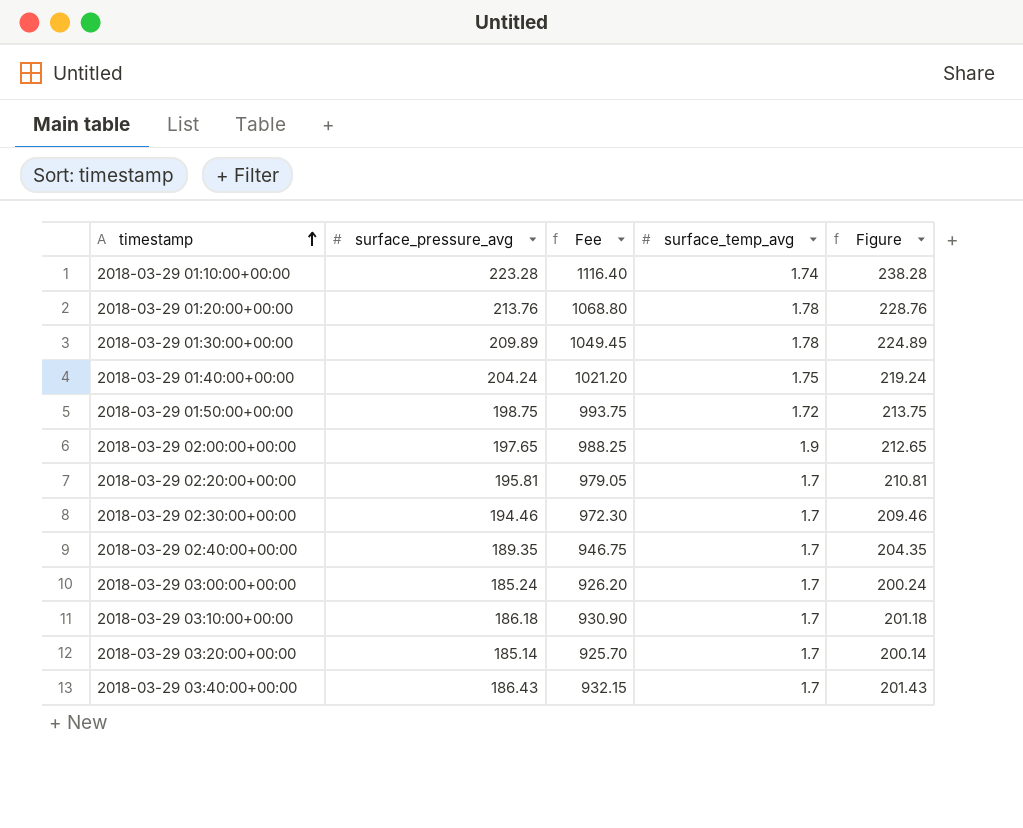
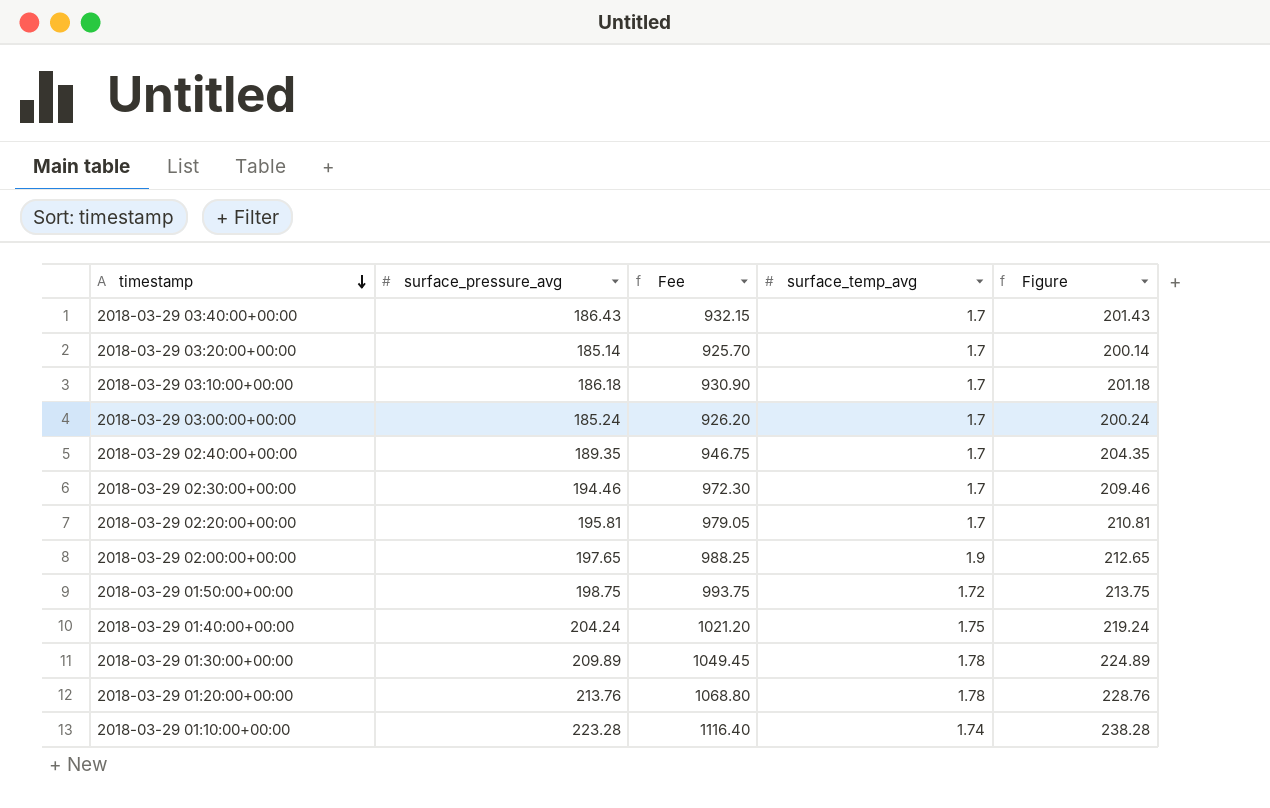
row order: timestamp ascending -> timestamp descending

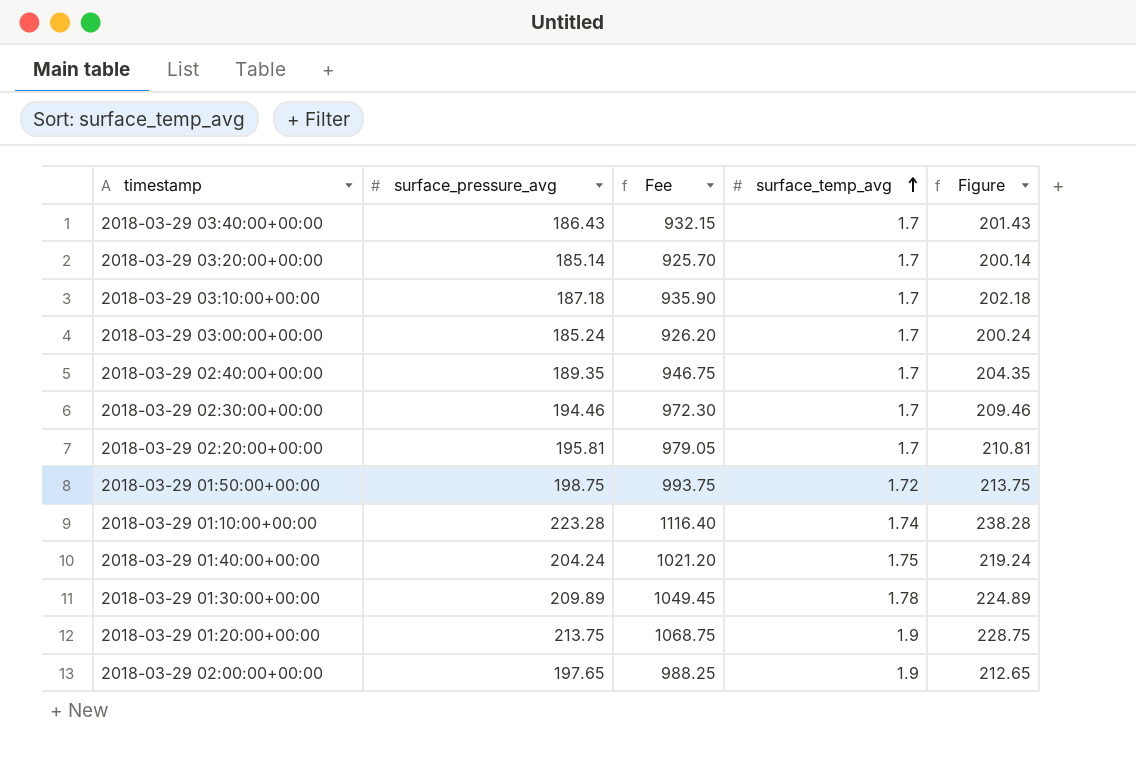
row order: timestamp descending -> surface_temp_avg ascending
2018-03-29 03:10:00+00:00 | surface_pressure_avg: 186.18 -> 187.18
2018-03-29 03:10:00+00:00 | Fee: 930.90 -> 935.90
2018-03-29 03:10:00+00:00 | Figure: 201.18 -> 202.18
2018-03-29 01:20:00+00:00 | surface_pressure_avg: 213.76 -> 213.75
2018-03-29 01:20:00+00:00 | Fee: 1068.80 -> 1068.75
2018-03-29 01:20:00+00:00 | surface_temp_avg: 1.78 -> 1.9
2018-03-29 01:20:00+00:00 | Figure: 228.76 -> 228.75

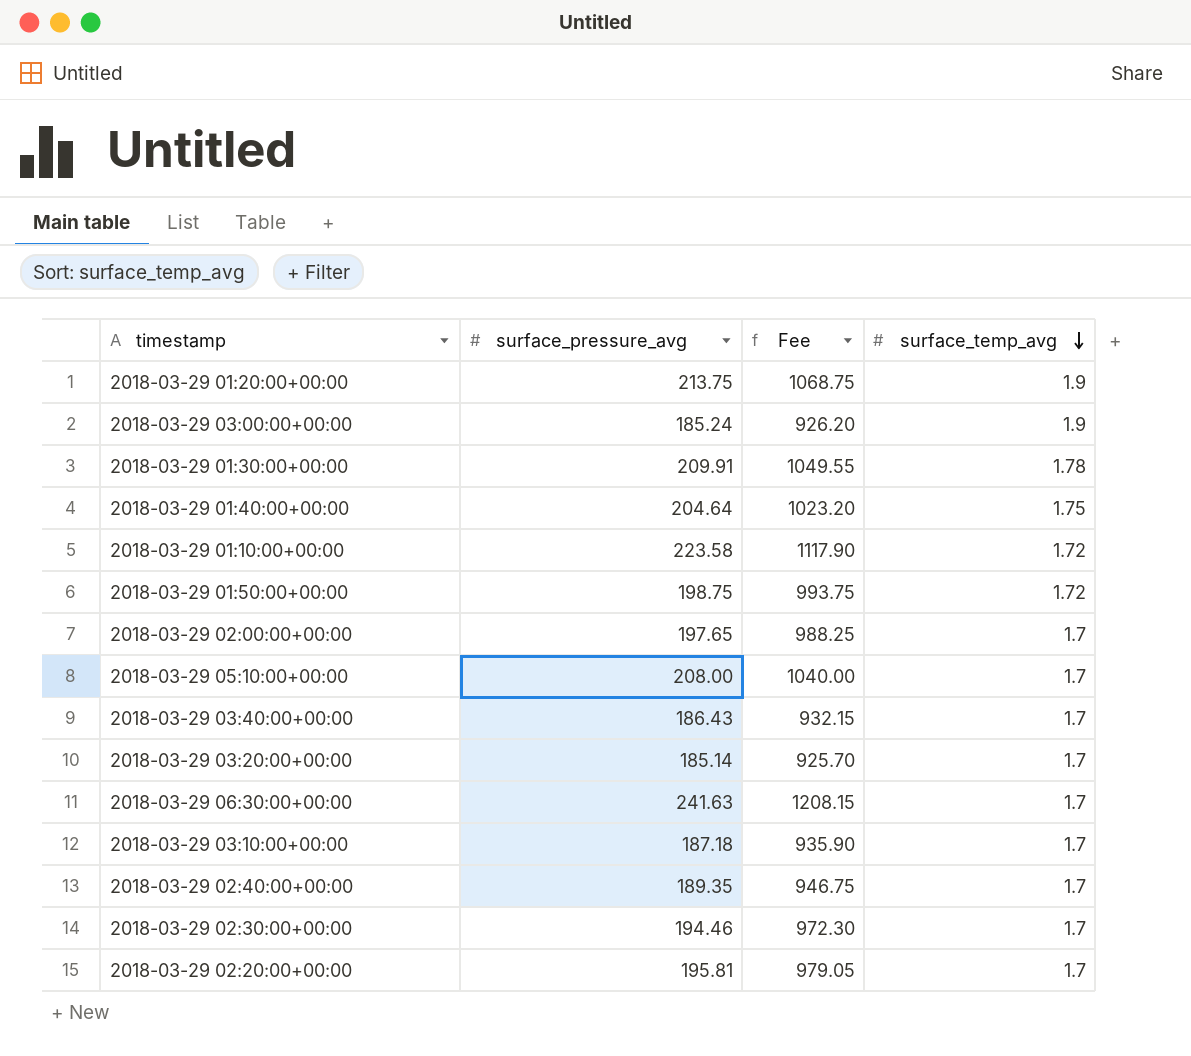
row order: surface_temp_avg ascending -> surface_temp_avg descending
column Figure | formula: [surface_pressure_avg] + 15 -> none
2018-03-29 03:00:00+00:00 | surface_temp_avg: 1.7 -> 1.9
2018-03-29 01:30:00+00:00 | surface_pressure_avg: 209.89 -> 209.91
2018-03-29 01:30:00+00:00 | Fee: 1049.45 -> 1049.55
2018-03-29 01:40:00+00:00 | surface_pressure_avg: 204.24 -> 204.64
2018-03-29 01:40:00+00:00 | Fee: 1021.20 -> 1023.20
2018-03-29 01:10:00+00:00 | surface_pressure_avg: 223.28 -> 223.58
2018-03-29 01:10:00+00:00 | Fee: 1116.40 -> 1117.90
2018-03-29 01:10:00+00:00 | surface_temp_avg: 1.74 -> 1.72
2018-03-29 02:00:00+00:00 | surface_temp_avg: 1.9 -> 1.7
row 2018-03-29 05:10:00+00:00: none -> 208.00 | 1040.00 | 1.7
row 2018-03-29 06:30:00+00:00: none -> 241.63 | 1208.15 | 1.7

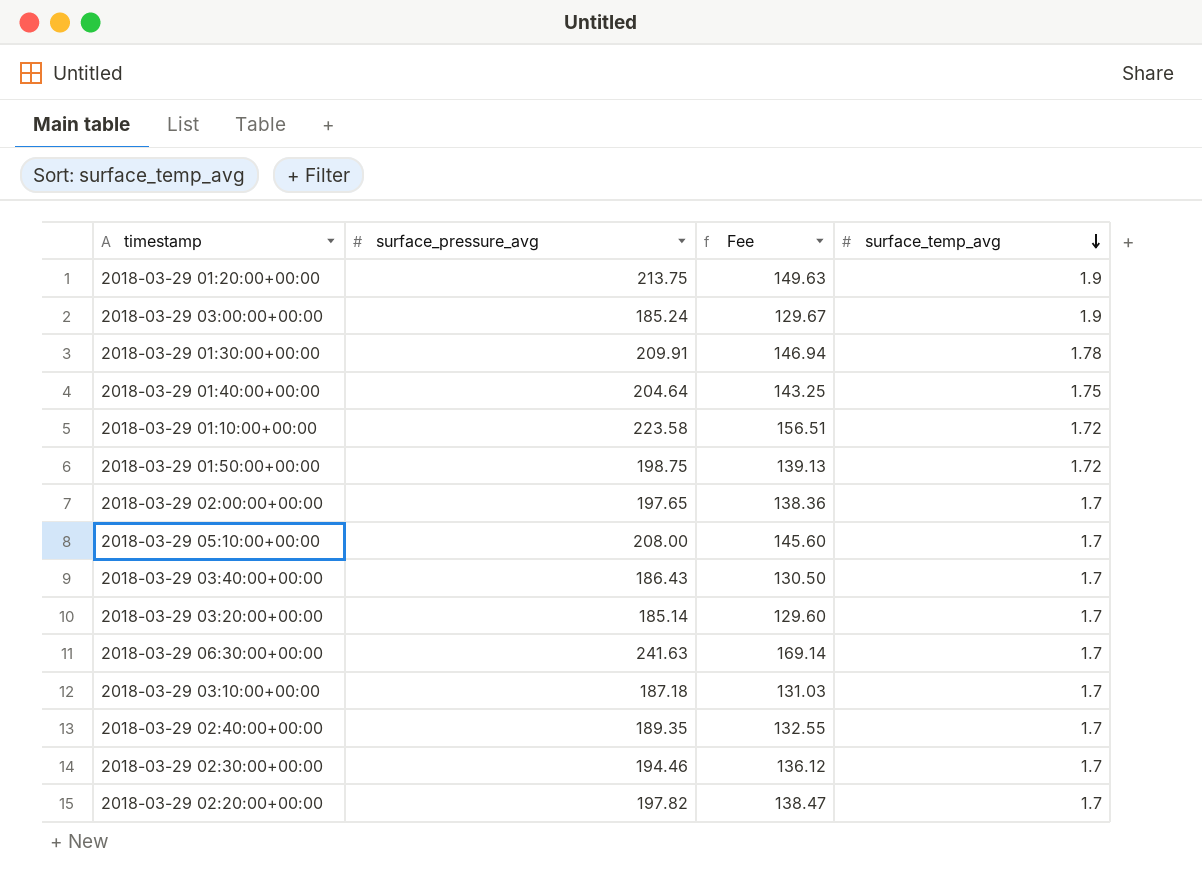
column Fee | formula: [surface_pressure_avg] * 5 -> [surface_pressure_avg] * 0.7
2018-03-29 02:20:00+00:00 | surface_pressure_avg: 195.81 -> 197.82

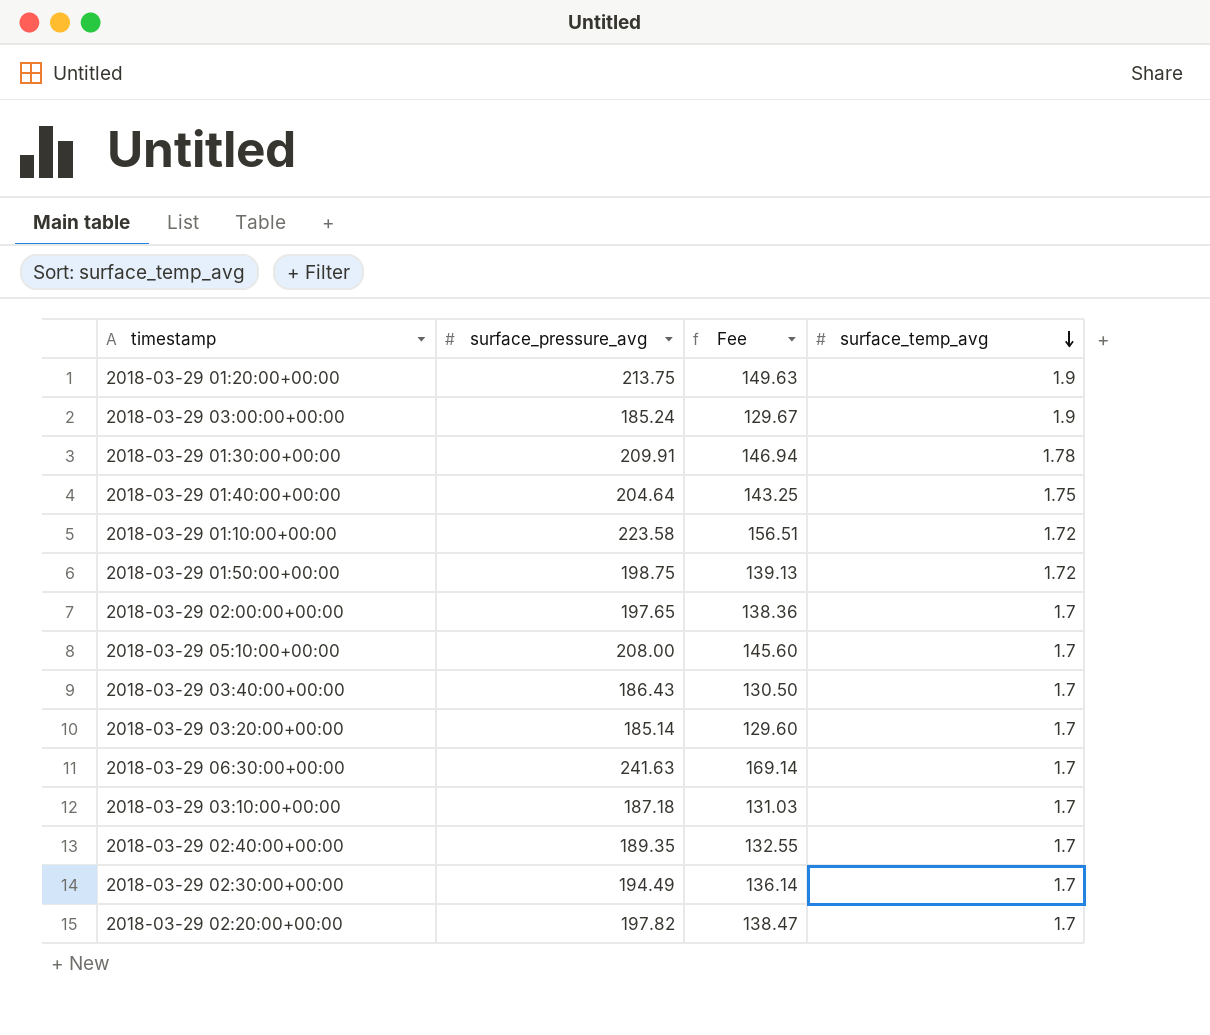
2018-03-29 02:30:00+00:00 | surface_pressure_avg: 194.46 -> 194.49
2018-03-29 02:30:00+00:00 | Fee: 136.12 -> 136.14

